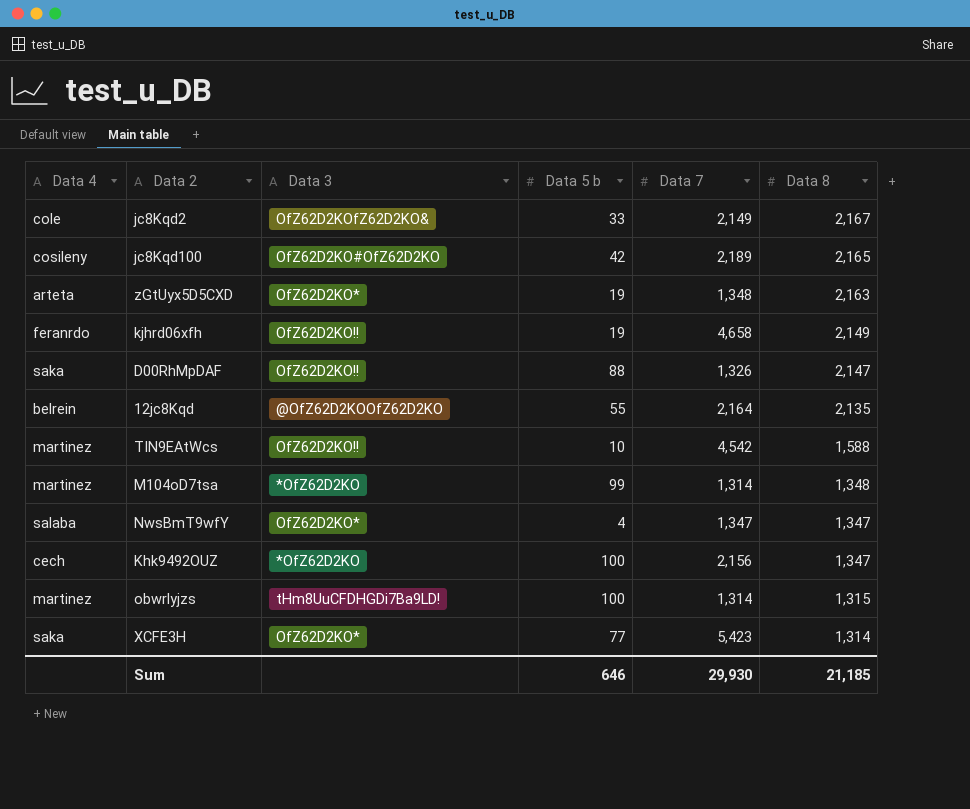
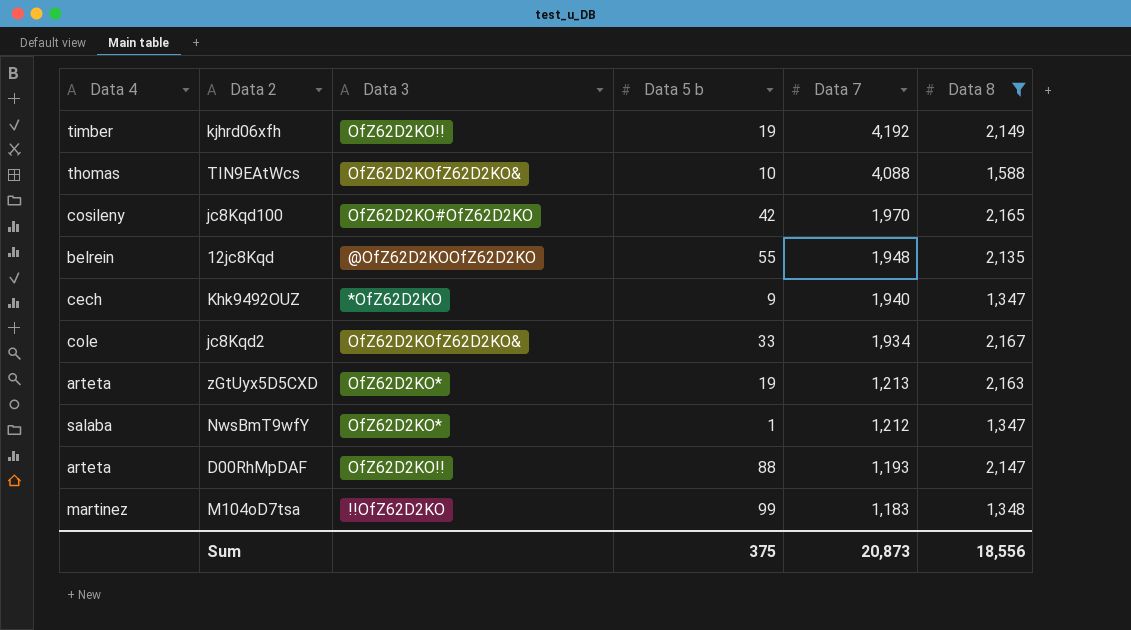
filter: none -> Data 8 >= 1,347
row order: Data 8 descending -> Data 7 descending
kjhrd06xfh | Data 4: feranrdo -> timber
kjhrd06xfh | Data 7: 4,658 -> 4,192
TIN9EAtWcs | Data 4: martinez -> thomas
TIN9EAtWcs | Data 3: OfZ62D2KO!! -> OfZ62D2KOfZ62D2KO&
TIN9EAtWcs | Data 7: 4,542 -> 4,088
jc8Kqd100 | Data 7: 2,189 -> 1,970
12jc8Kqd | Data 7: 2,164 -> 1,948
Khk9492OUZ | Data 5 b: 100 -> 9
Khk9492OUZ | Data 7: 2,156 -> 1,940
jc8Kqd2 | Data 7: 2,149 -> 1,934
zGtUyx5D5CXD | Data 7: 1,348 -> 1,213
NwsBmT9wfY | Data 5 b: 4 -> 1
NwsBmT9wfY | Data 7: 1,347 -> 1,212
D00RhMpDAF | Data 4: saka -> arteta
D00RhMpDAF | Data 7: 1,326 -> 1,193
M104oD7tsa | Data 3: *OfZ62D2KO -> !!OfZ62D2KO
M104oD7tsa | Data 7: 1,314 -> 1,183
Sum | Data 5 b: 646 -> 375
Sum | Data 7: 29,930 -> 20,873
Sum | Data 8: 21,185 -> 18,556

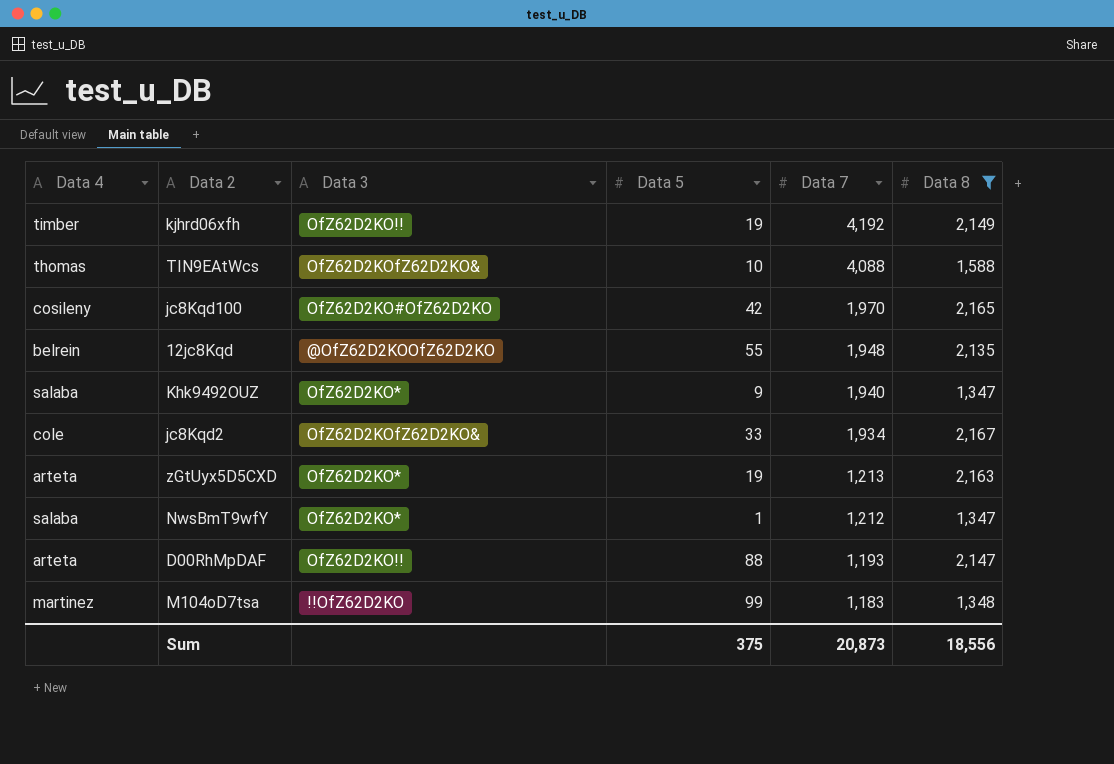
column name: Data 5 b -> Data 5
Khk9492OUZ | Data 4: cech -> salaba
Khk9492OUZ | Data 3: *OfZ62D2KO -> OfZ62D2KO*

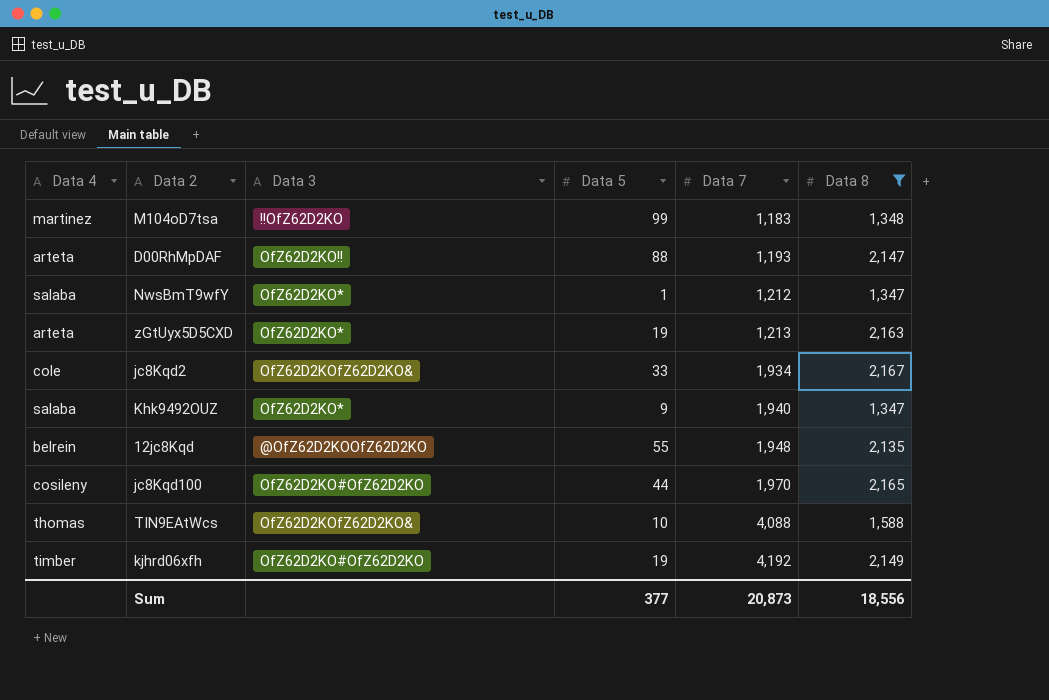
row order: Data 7 descending -> Data 7 ascending
jc8Kqd100 | Data 5: 42 -> 44
kjhrd06xfh | Data 3: OfZ62D2KO!! -> OfZ62D2KO#OfZ62D2KO
Sum | Data 5: 375 -> 377

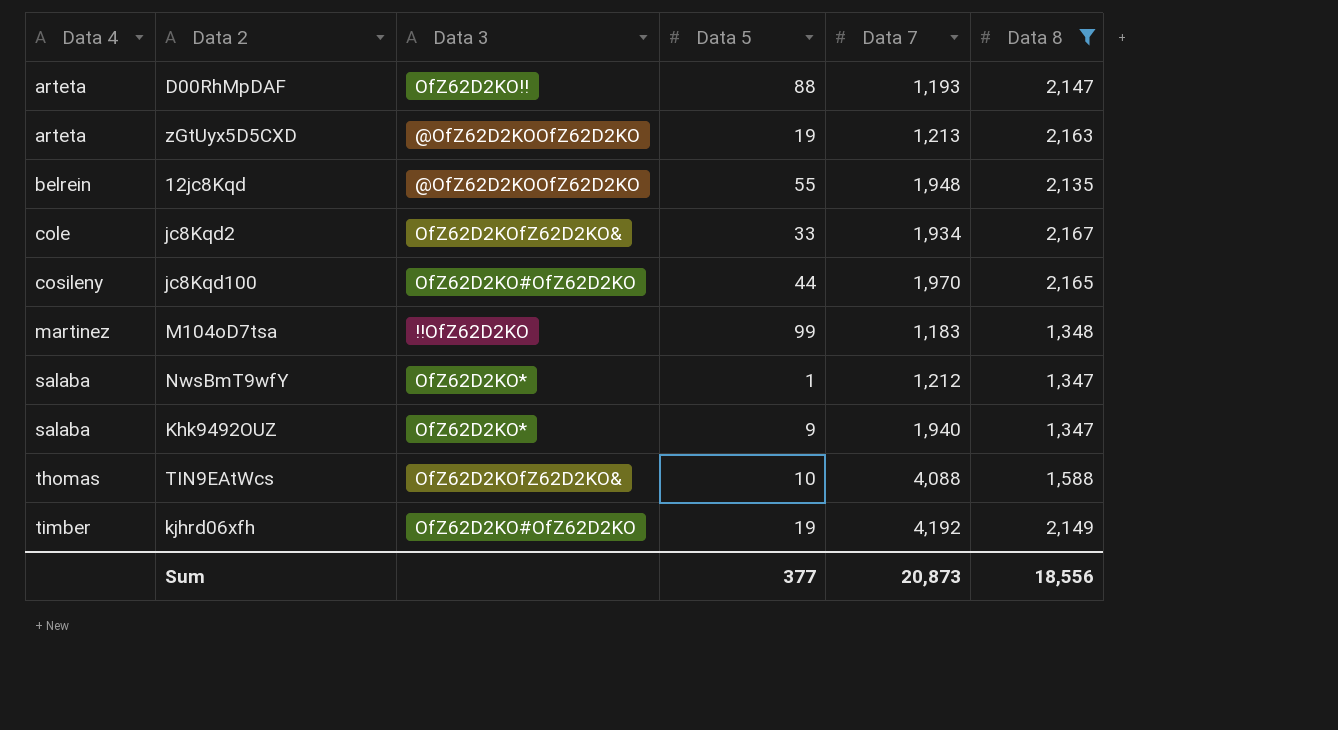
row order: Data 7 ascending -> Data 4 ascending
zGtUyx5D5CXD | Data 3: OfZ62D2KO* -> @OfZ62D2KOOfZ62D2KO

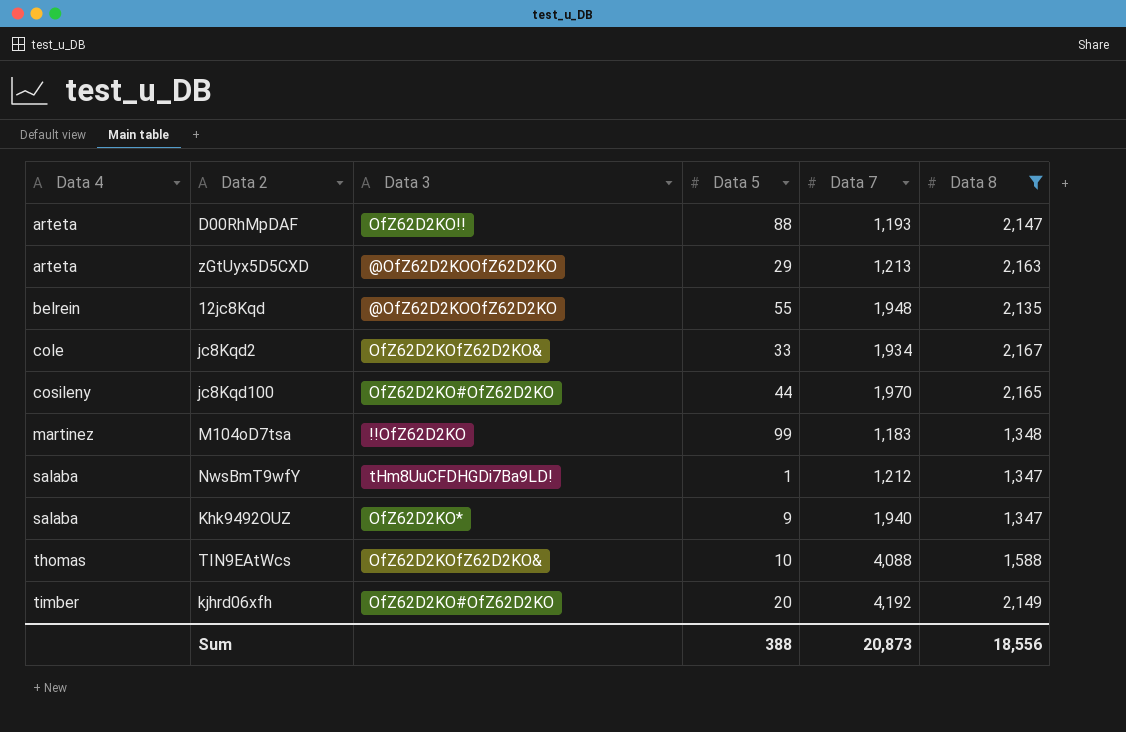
zGtUyx5D5CXD | Data 5: 19 -> 29
NwsBmT9wfY | Data 3: OfZ62D2KO* -> tHm8UuCFDHGDi7Ba9LD!
kjhrd06xfh | Data 5: 19 -> 20
Sum | Data 5: 377 -> 388

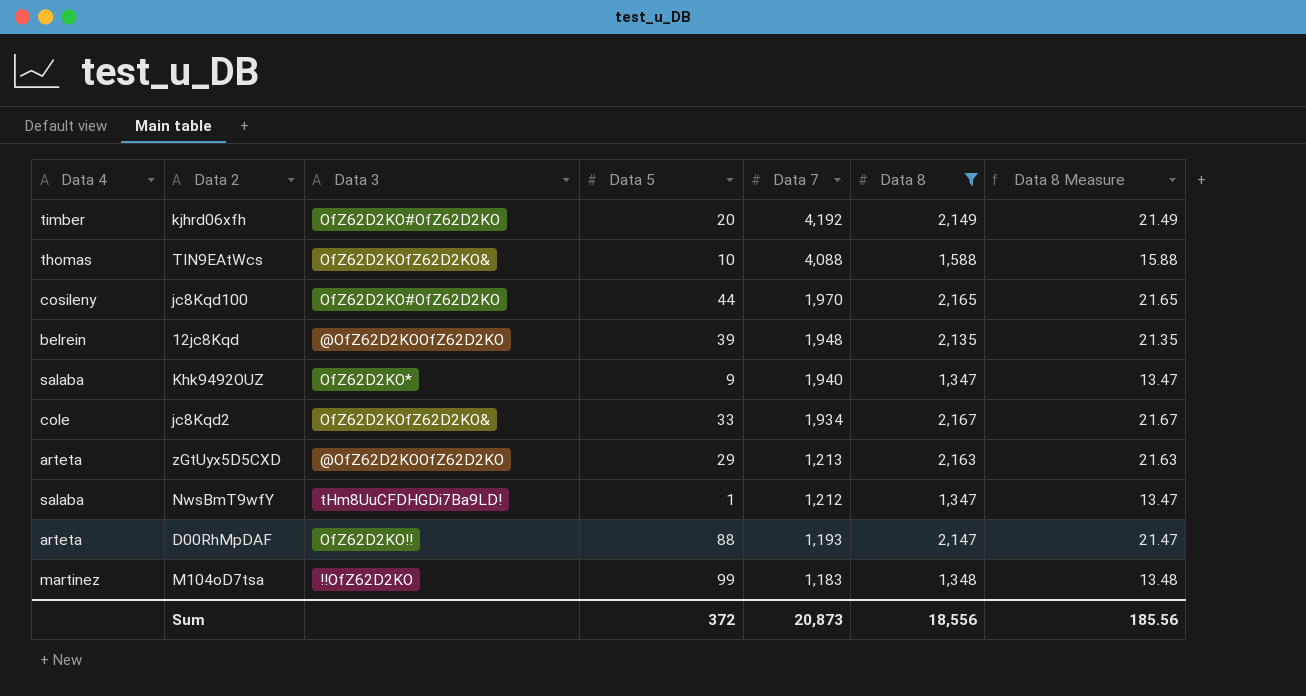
row order: Data 4 ascending -> Data 7 descending
column Data 8 Measure | formula: none -> [Data 8] * 0.01
12jc8Kqd | Data 5: 55 -> 39
Sum | Data 5: 388 -> 372

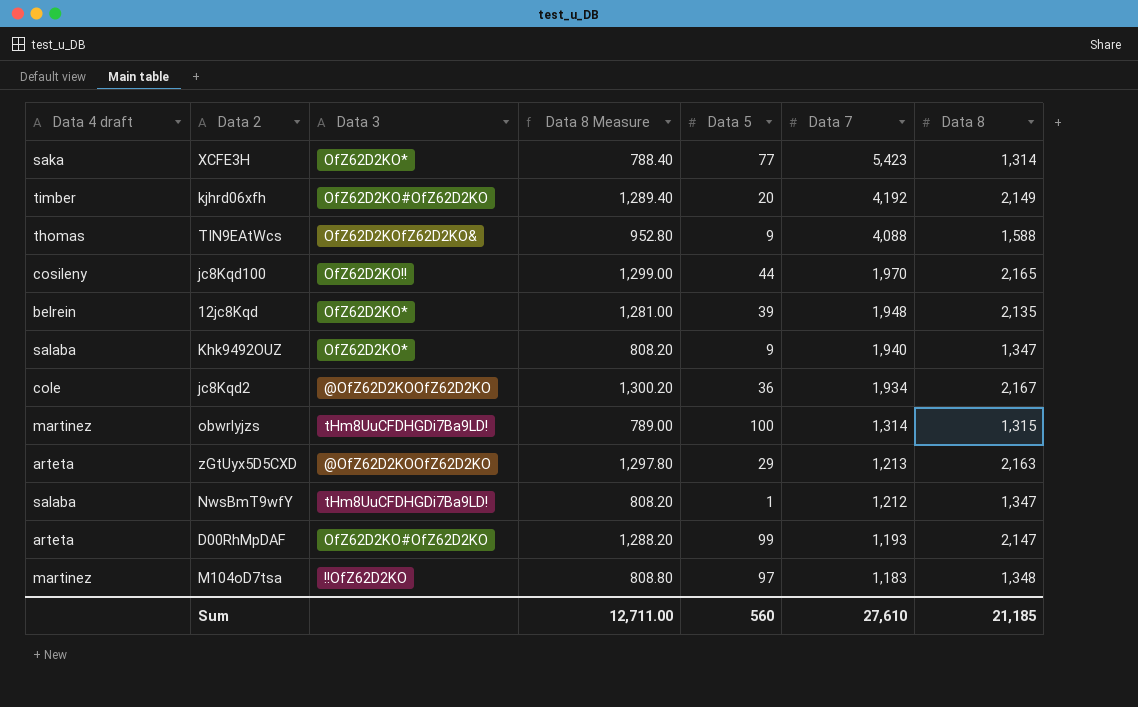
filter: Data 8 >= 1,347 -> none
column name: Data 4 -> Data 4 draft
column Data 8 Measure | formula: [Data 8] * 0.01 -> [Data 8] * 0.6
column Data 8 Measure | position: 7 -> 4
TIN9EAtWcs | Data 5: 10 -> 9
jc8Kqd100 | Data 3: OfZ62D2KO#OfZ62D2KO -> OfZ62D2KO!!
12jc8Kqd | Data 3: @OfZ62D2KOOfZ62D2KO -> OfZ62D2KO*
jc8Kqd2 | Data 3: OfZ62D2KOfZ62D2KO& -> @OfZ62D2KOOfZ62D2KO
jc8Kqd2 | Data 5: 33 -> 36
D00RhMpDAF | Data 3: OfZ62D2KO!! -> OfZ62D2KO#OfZ62D2KO
D00RhMpDAF | Data 5: 88 -> 99
M104oD7tsa | Data 5: 99 -> 97
Sum | Data 8 Measure: 185.56 -> 12,711.00
Sum | Data 5: 372 -> 560
Sum | Data 7: 20,873 -> 27,610
Sum | Data 8: 18,556 -> 21,185

